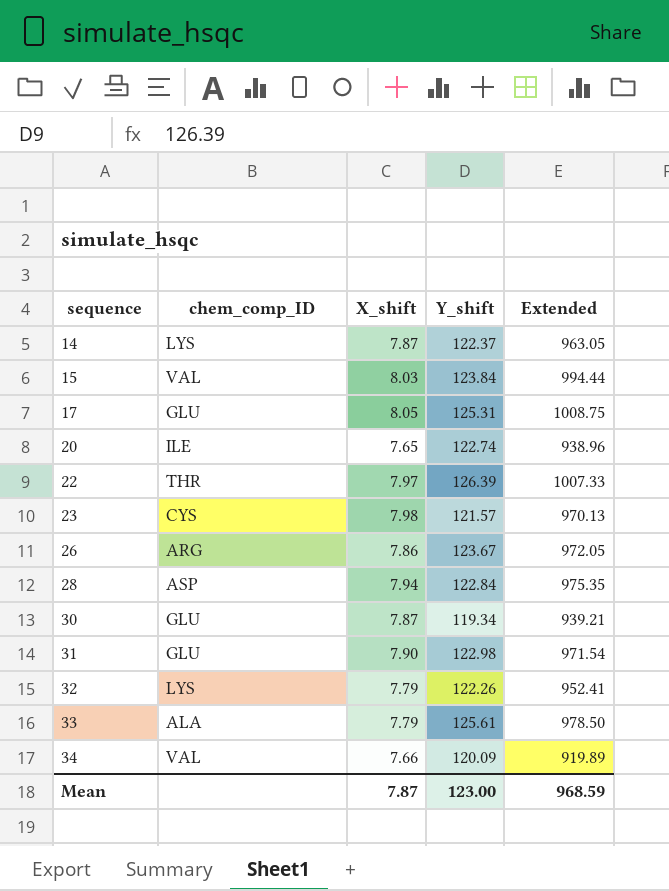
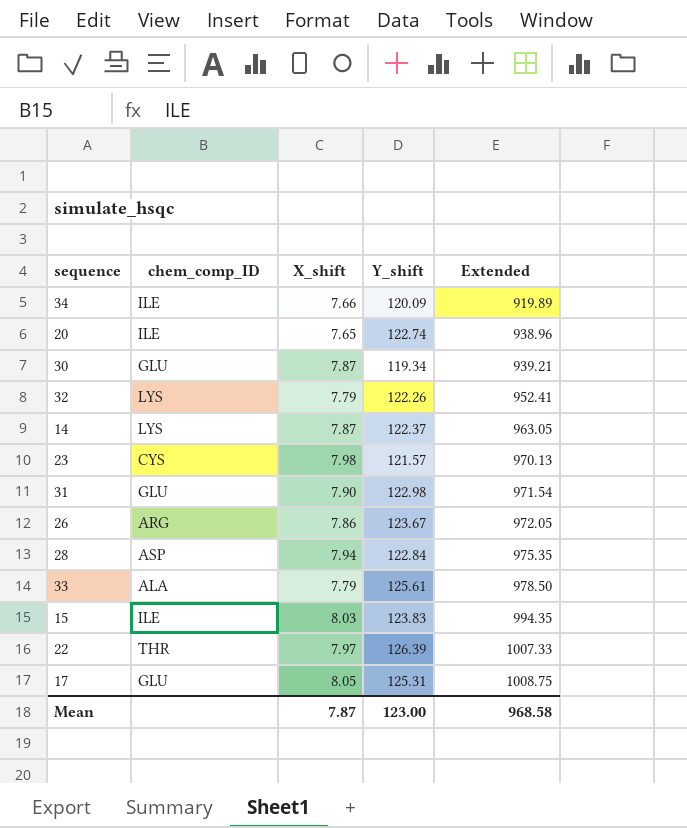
row order: sequence ascending -> Extended ascending
34 | chem_comp_ID: VAL -> ILE
15 | chem_comp_ID: VAL -> ILE
15 | Y_shift: 123.84 -> 123.83
15 | Extended: 994.44 -> 994.35
Mean | Extended: 968.59 -> 968.58

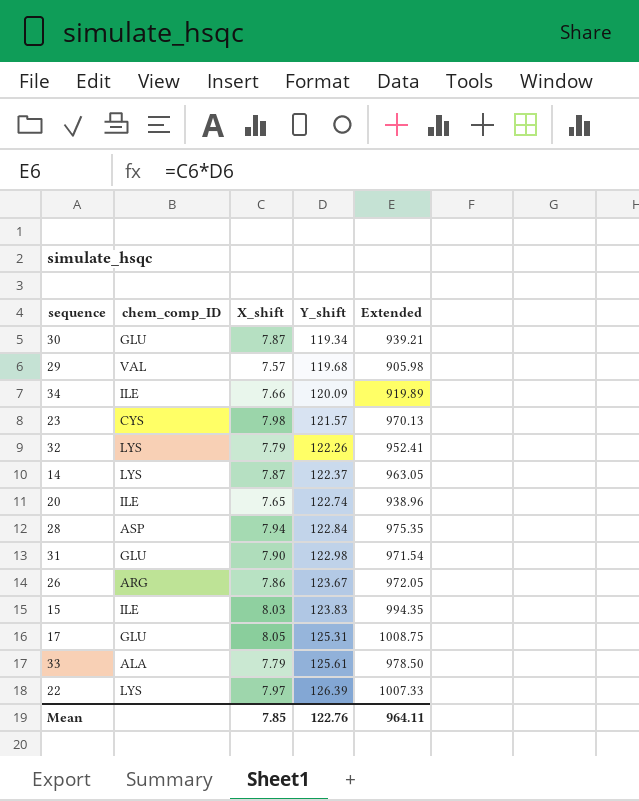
row order: Extended ascending -> Y_shift ascending
row 29: none -> VAL | 7.57 | 119.68 | 905.98
22 | chem_comp_ID: THR -> LYS
Mean | X_shift: 7.87 -> 7.85
Mean | Y_shift: 123.00 -> 122.76
Mean | Extended: 968.58 -> 964.11

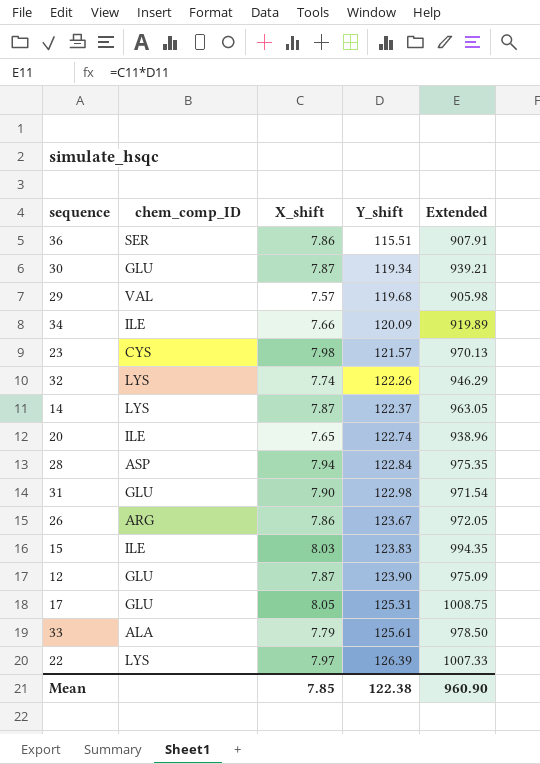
row 36: none -> SER | 7.86 | 115.51 | 907.91
32 | X_shift: 7.79 -> 7.74
32 | Extended: 952.41 -> 946.29
row 12: none -> GLU | 7.87 | 123.90 | 975.09
Mean | Y_shift: 122.76 -> 122.38
Mean | Extended: 964.11 -> 960.90

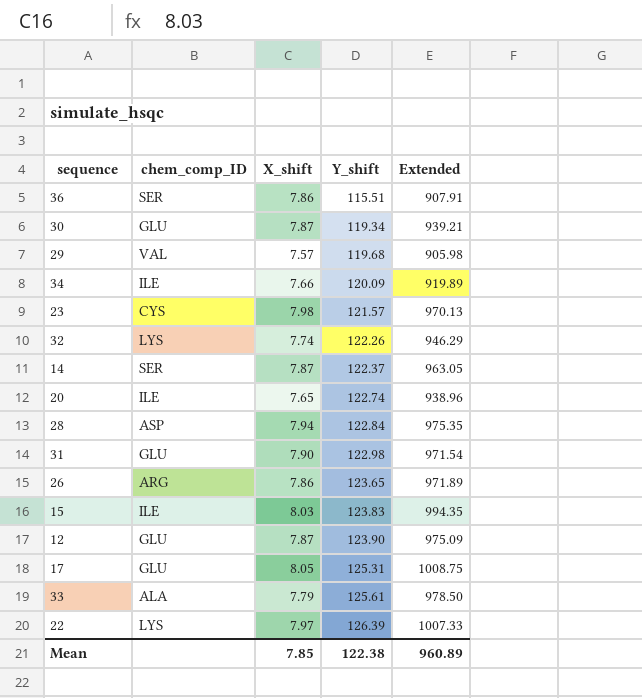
14 | chem_comp_ID: LYS -> SER
26 | Y_shift: 123.67 -> 123.65
26 | Extended: 972.05 -> 971.89
Mean | Extended: 960.90 -> 960.89

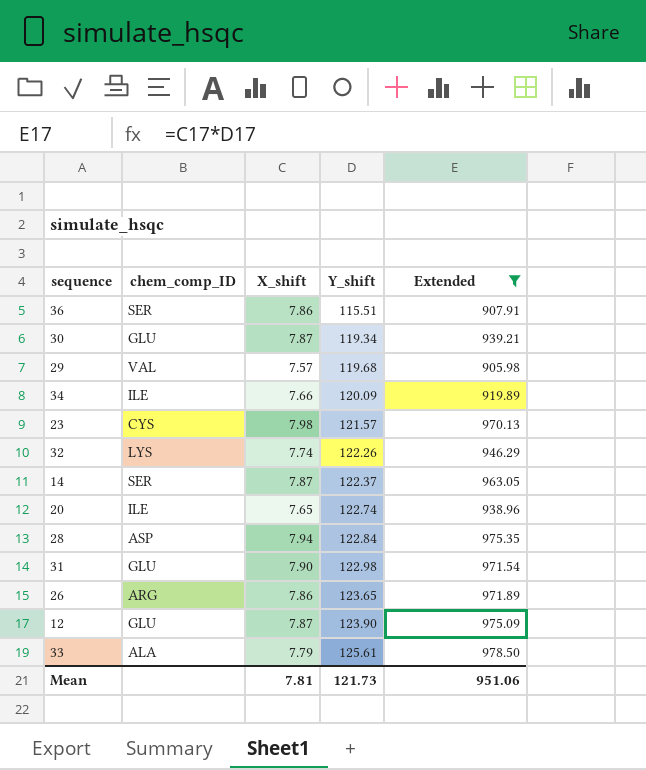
filter: none -> Extended <= 978.50
Mean | X_shift: 7.85 -> 7.81
Mean | Y_shift: 122.38 -> 121.73
Mean | Extended: 960.89 -> 951.06

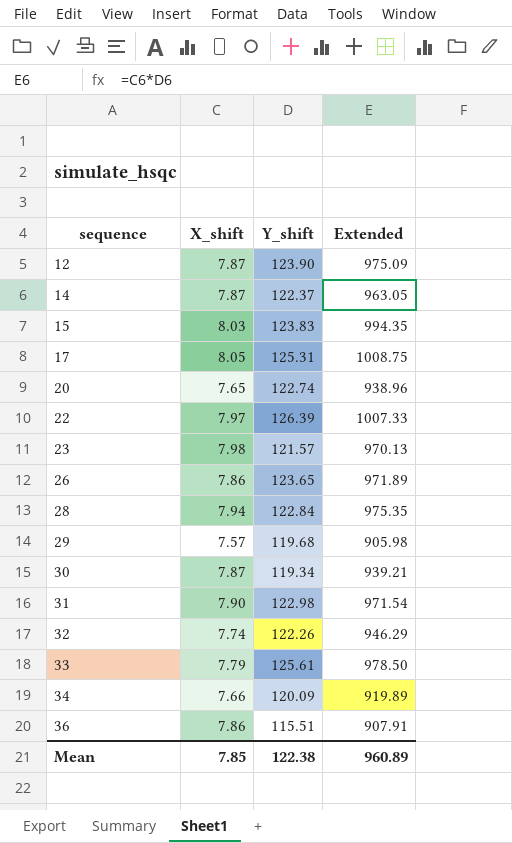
filter: Extended <= 978.50 -> none
row order: Y_shift ascending -> sequence ascending
column chem_comp_ID | position: 2 -> none
Mean | X_shift: 7.81 -> 7.85
Mean | Y_shift: 121.73 -> 122.38
Mean | Extended: 951.06 -> 960.89

